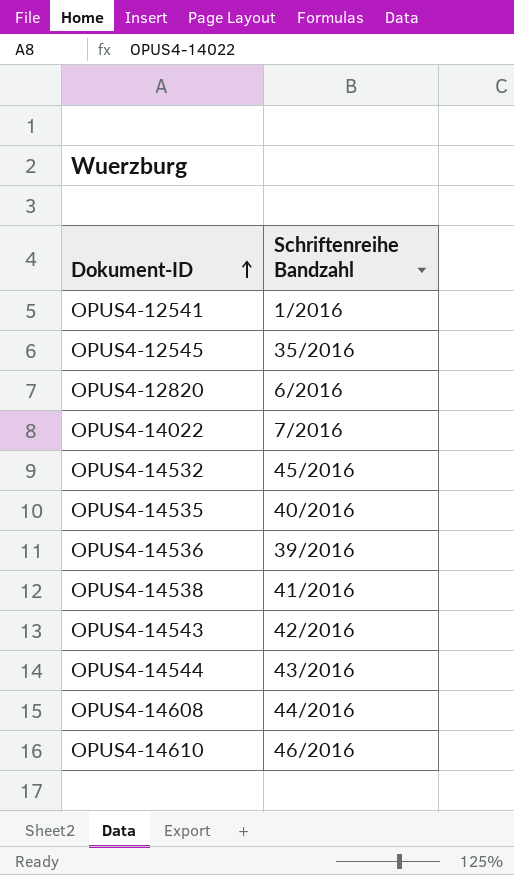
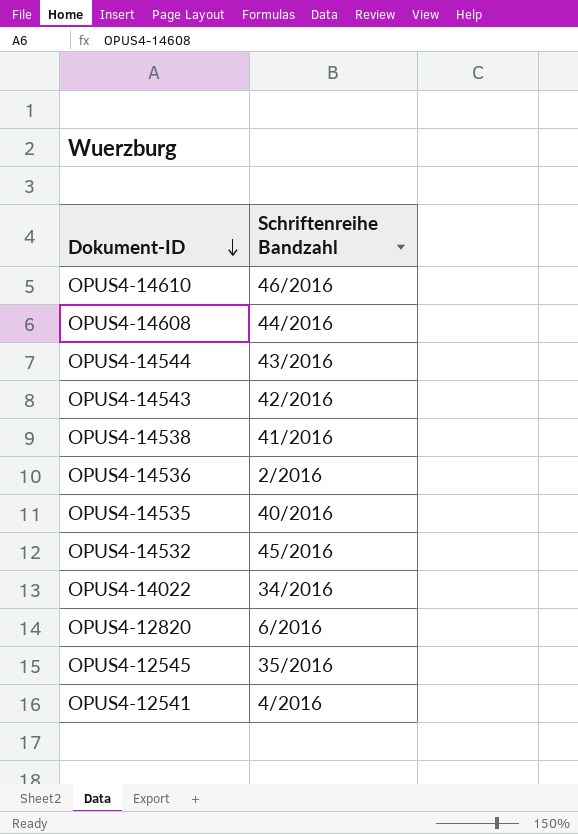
row order: Dokument-ID ascending -> Dokument-ID descending
OPUS4-14536 | Schriftenreihe Bandzahl: 39/2016 -> 2/2016
OPUS4-14022 | Schriftenreihe Bandzahl: 7/2016 -> 34/2016
OPUS4-12541 | Schriftenreihe Bandzahl: 1/2016 -> 4/2016

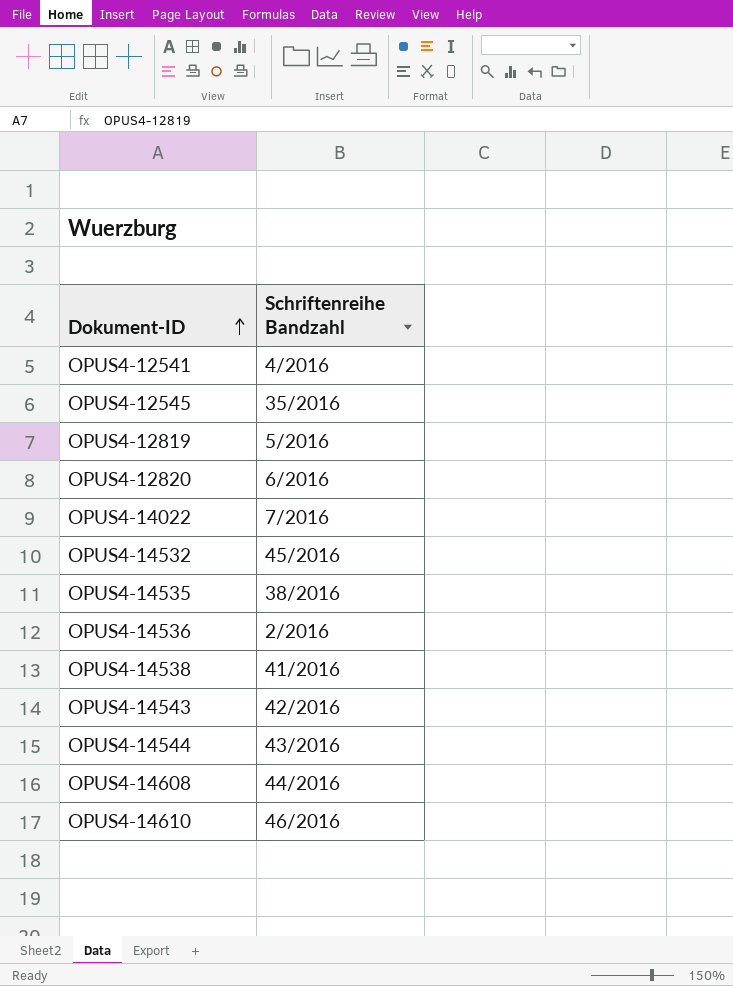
row order: Dokument-ID descending -> Dokument-ID ascending
row OPUS4-12819: none -> 5/2016
OPUS4-14022 | Schriftenreihe Bandzahl: 34/2016 -> 7/2016
OPUS4-14535 | Schriftenreihe Bandzahl: 40/2016 -> 38/2016

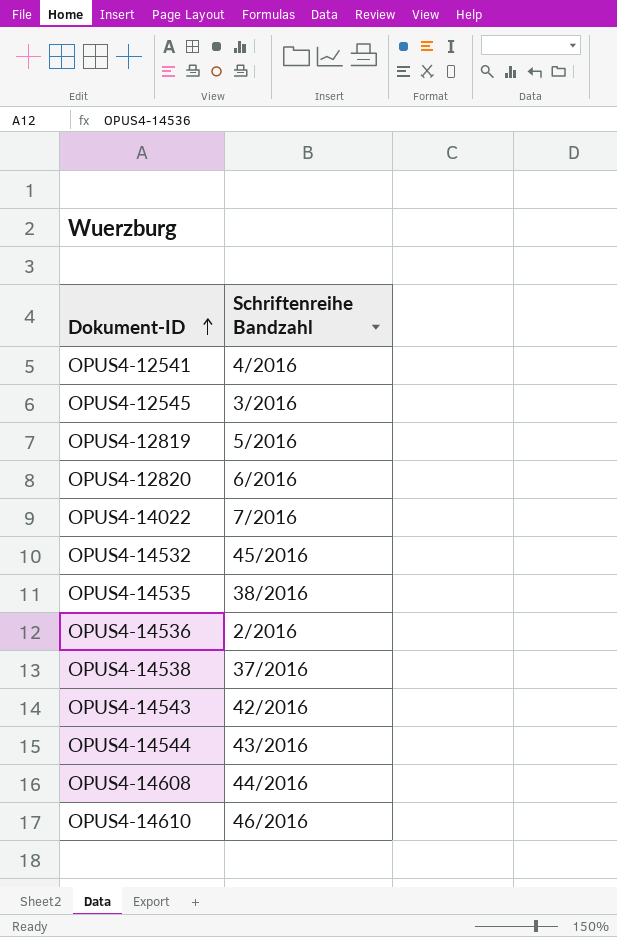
OPUS4-12545 | Schriftenreihe Bandzahl: 35/2016 -> 3/2016
OPUS4-14538 | Schriftenreihe Bandzahl: 41/2016 -> 37/2016

